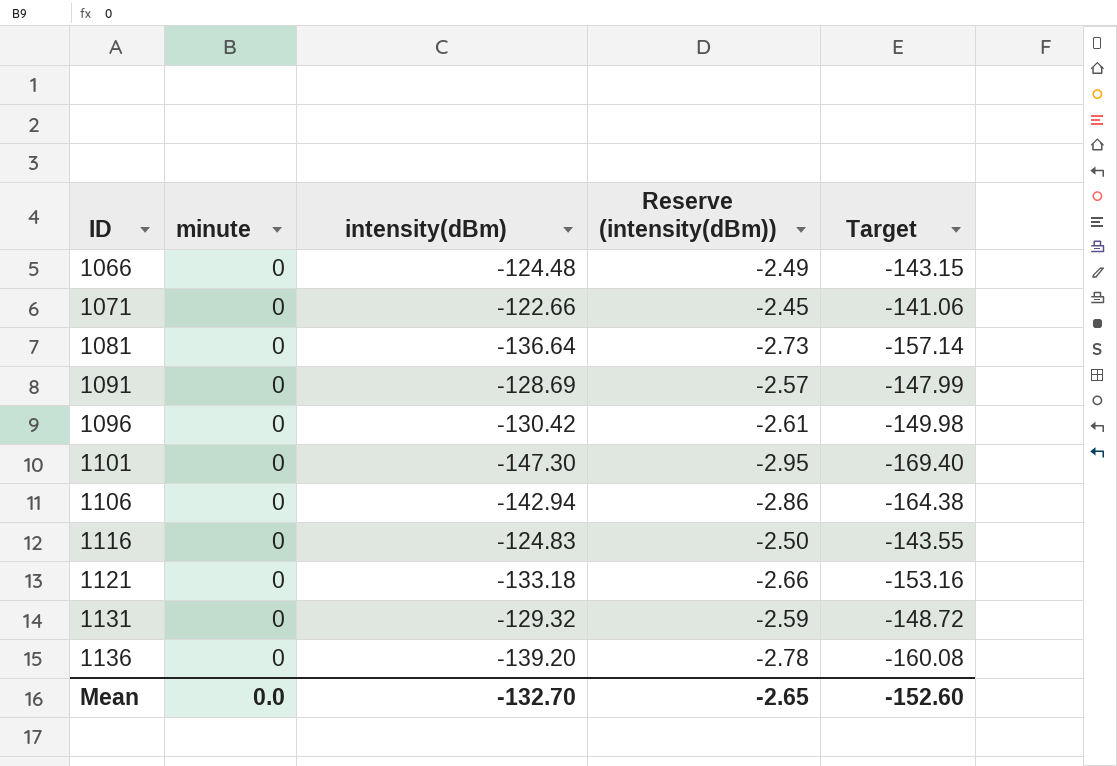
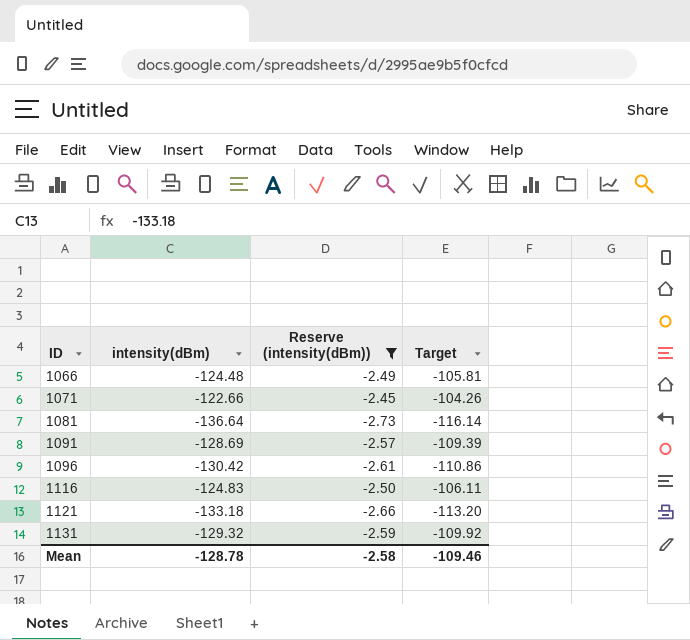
filter: none -> Reserve (intensity(dBm)) >= -2.73
column minute | position: 2 -> none
column Target | formula: [intensity(dBm)] * 1.15 -> [intensity(dBm)] * 0.85
Mean | intensity(dBm): -132.70 -> -128.78
Mean | Reserve (intensity(dBm)): -2.65 -> -2.58
Mean | Target: -152.60 -> -109.46

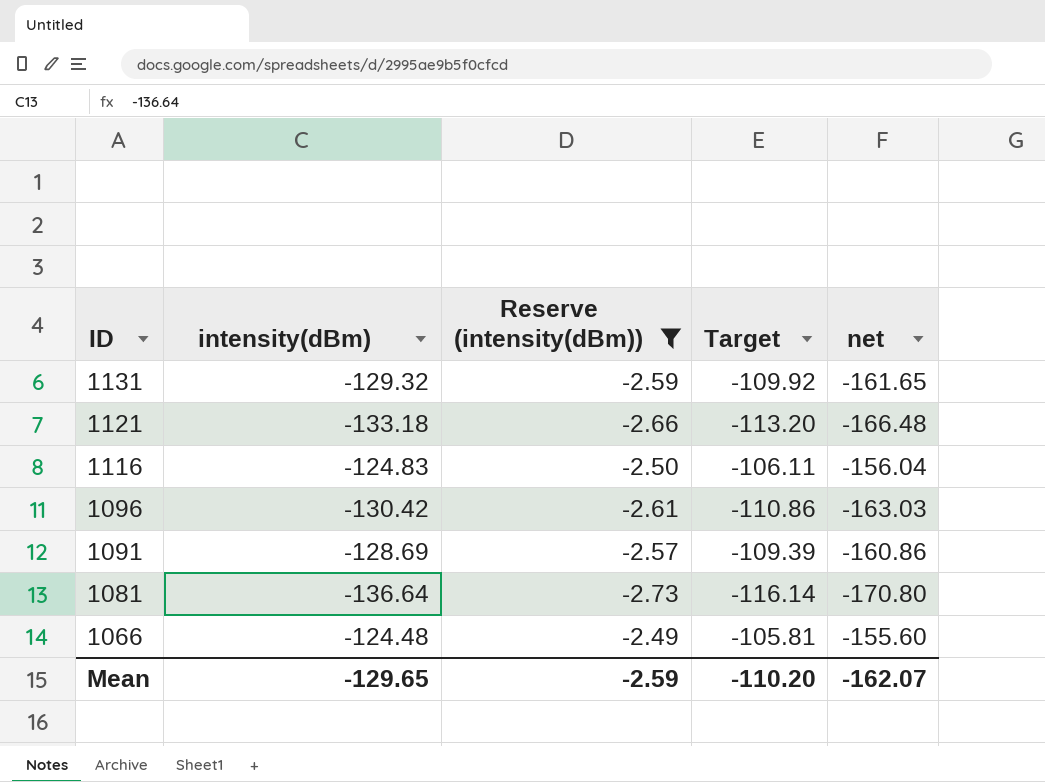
row order: ID ascending -> ID descending
column net | formula: none -> [intensity(dBm)] * 1.25
row 1071: -122.66 | -2.45 | -104.26 -> none
Mean | intensity(dBm): -128.78 -> -129.65
Mean | Reserve (intensity(dBm)): -2.58 -> -2.59
Mean | Target: -109.46 -> -110.20

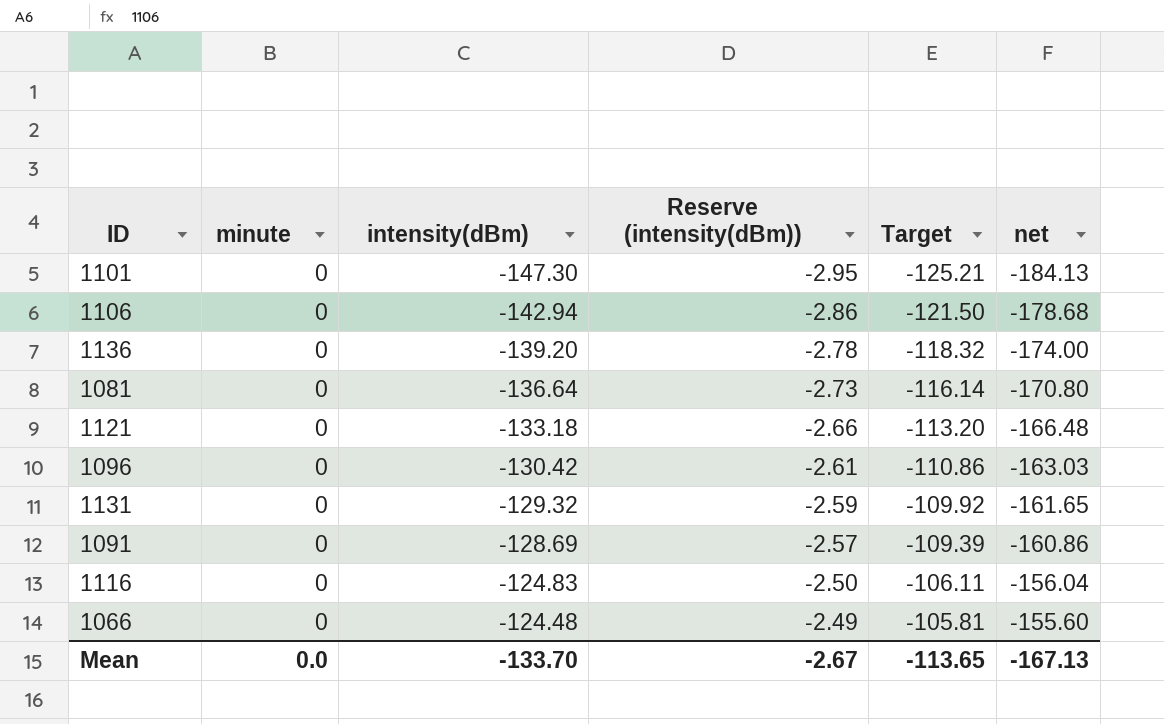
filter: Reserve (intensity(dBm)) >= -2.73 -> none
row order: ID descending -> intensity(dBm) ascending
column minute | position: none -> 2
Mean | intensity(dBm): -129.65 -> -133.70
Mean | Reserve (intensity(dBm)): -2.59 -> -2.67
Mean | Target: -110.20 -> -113.65
Mean | net: -162.07 -> -167.13

